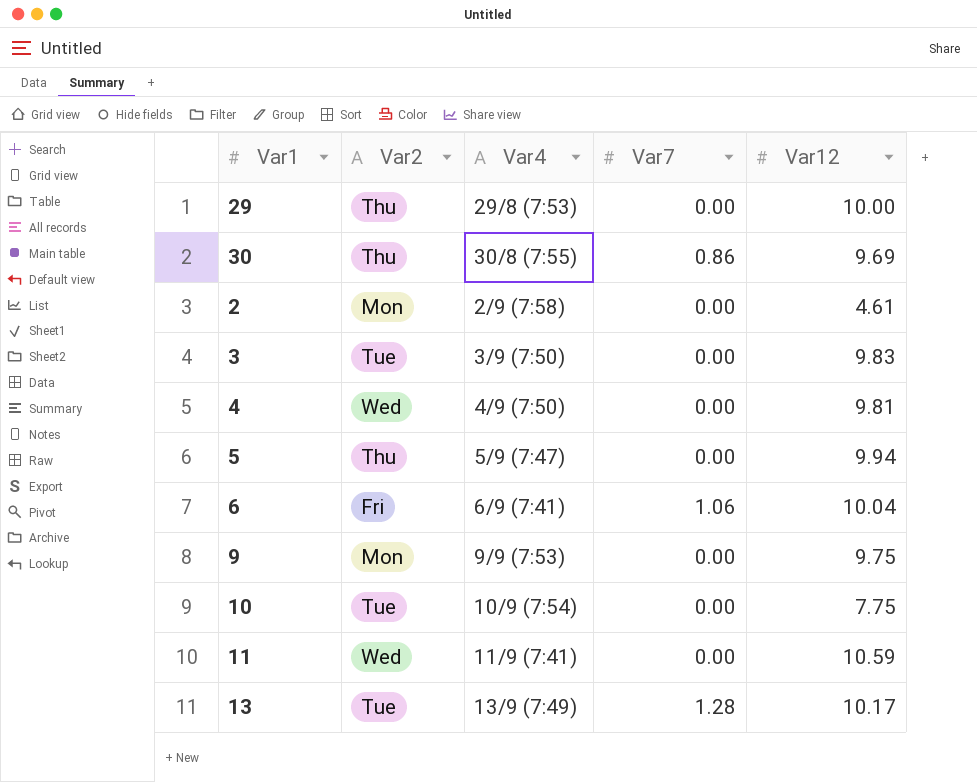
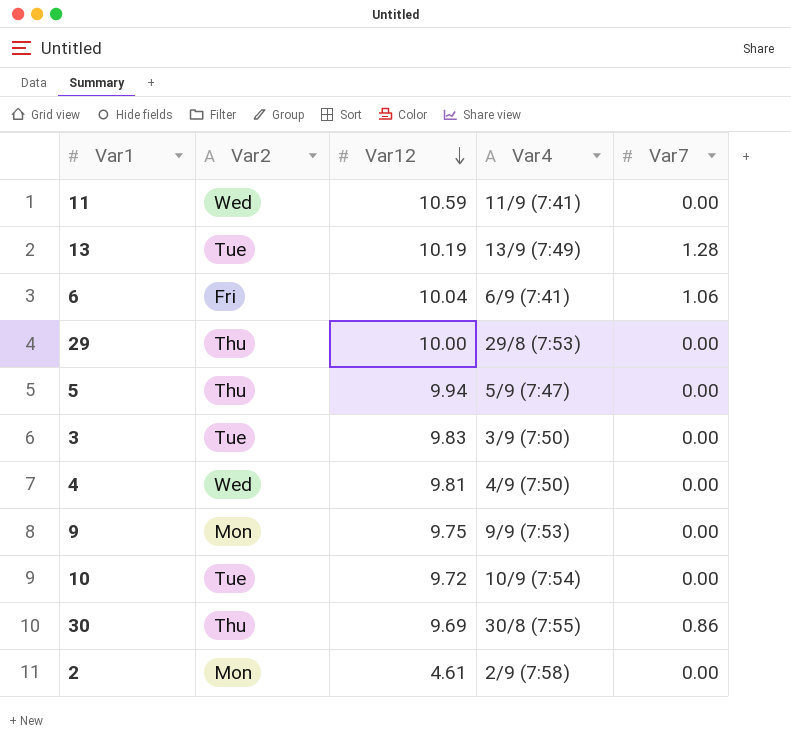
row order: none -> Var12 descending
column Var12 | position: 5 -> 3
13 | Var12: 10.17 -> 10.19
10 | Var12: 7.75 -> 9.72

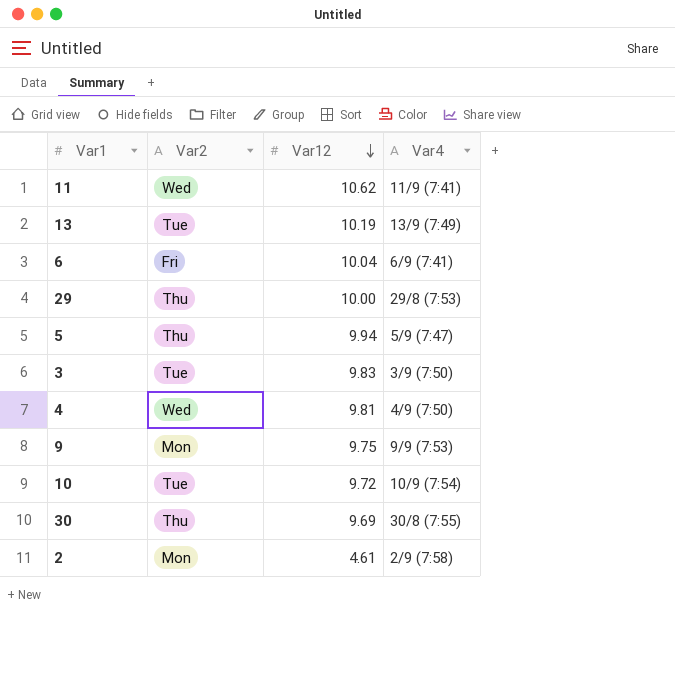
column Var7 | position: 5 -> none
11 | Var12: 10.59 -> 10.62

